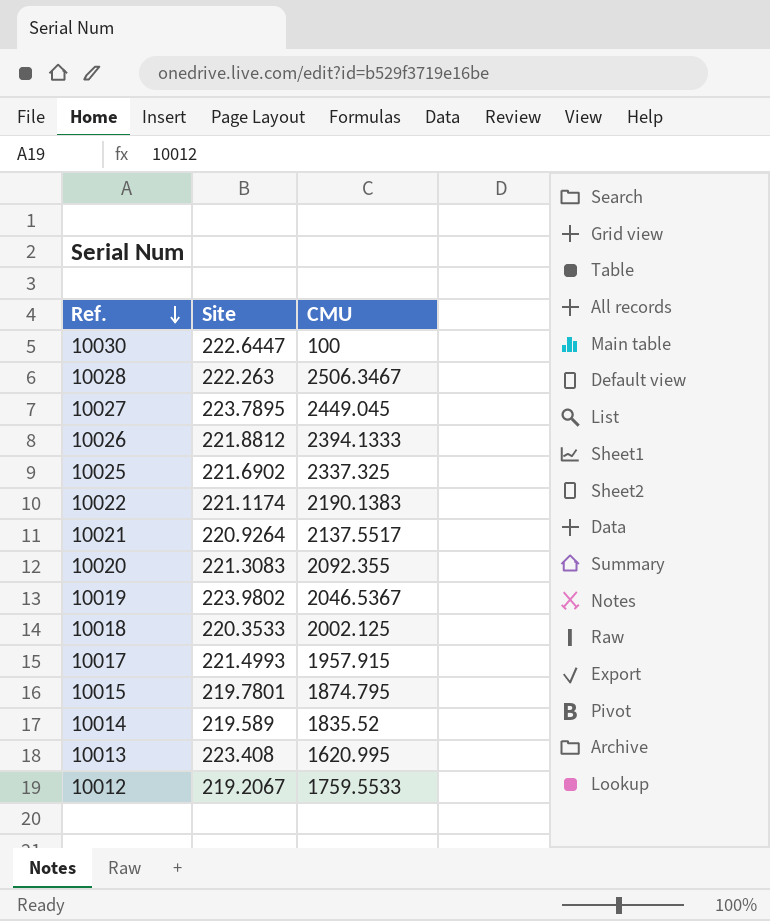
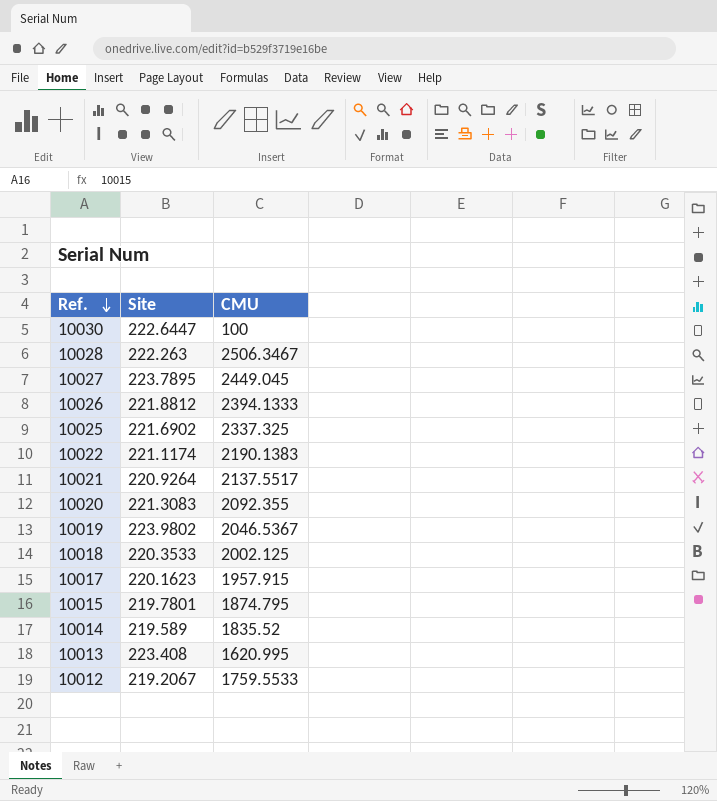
10017 | Site: 221.4993 -> 220.1623

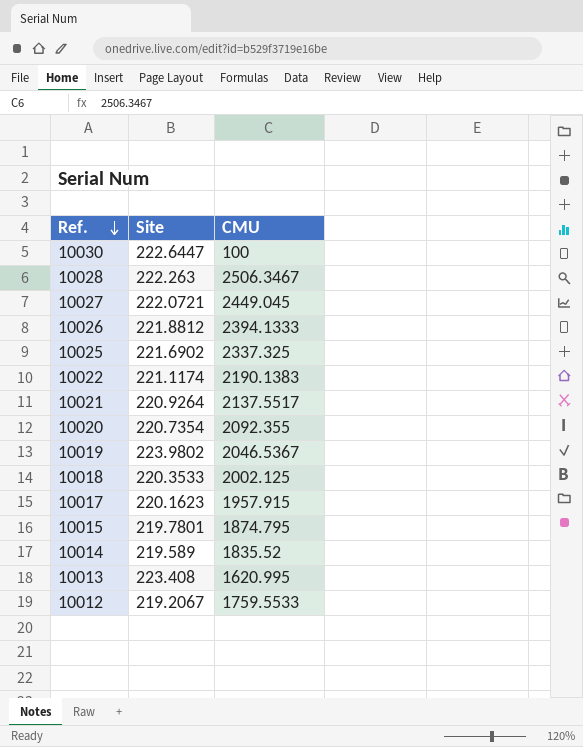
10027 | Site: 223.7895 -> 222.0721
10020 | Site: 221.3083 -> 220.7354

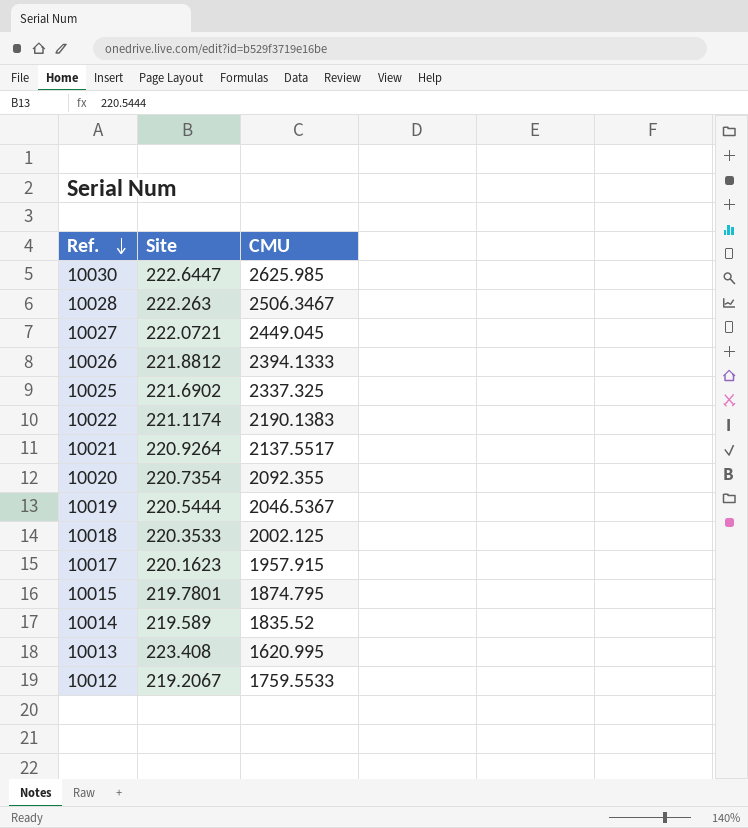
10030 | CMU: 100 -> 2625.985
10019 | Site: 223.9802 -> 220.5444

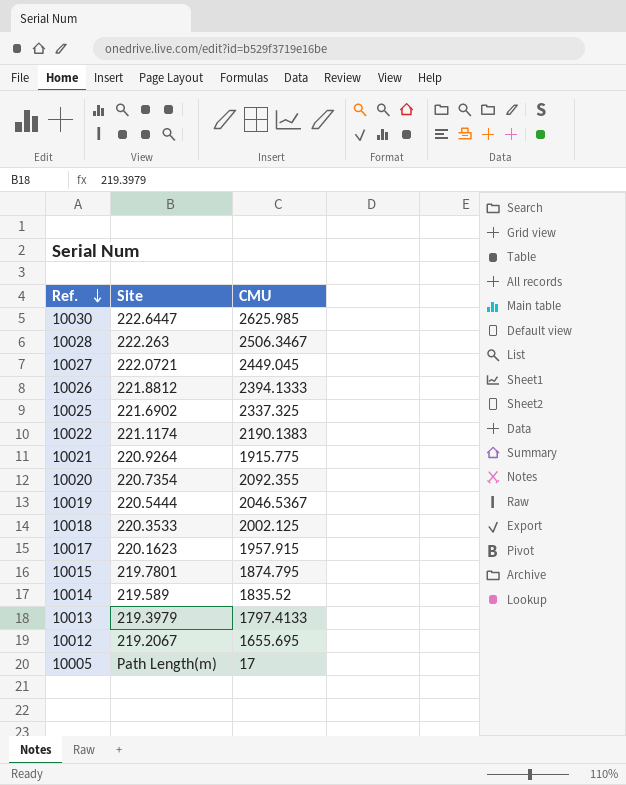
10021 | CMU: 2137.5517 -> 1915.775
10013 | Site: 223.408 -> 219.3979
10013 | CMU: 1620.995 -> 1797.4133
10012 | CMU: 1759.5533 -> 1655.695
row 10005: none -> Path Length(m) | 17

